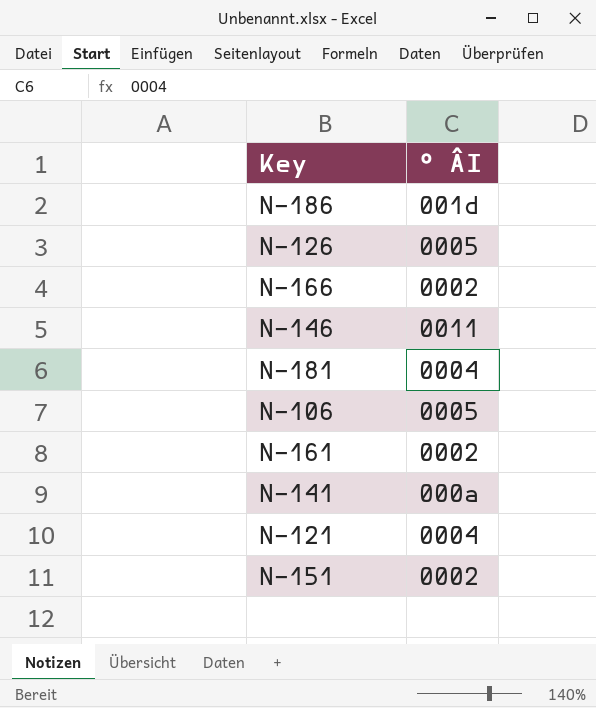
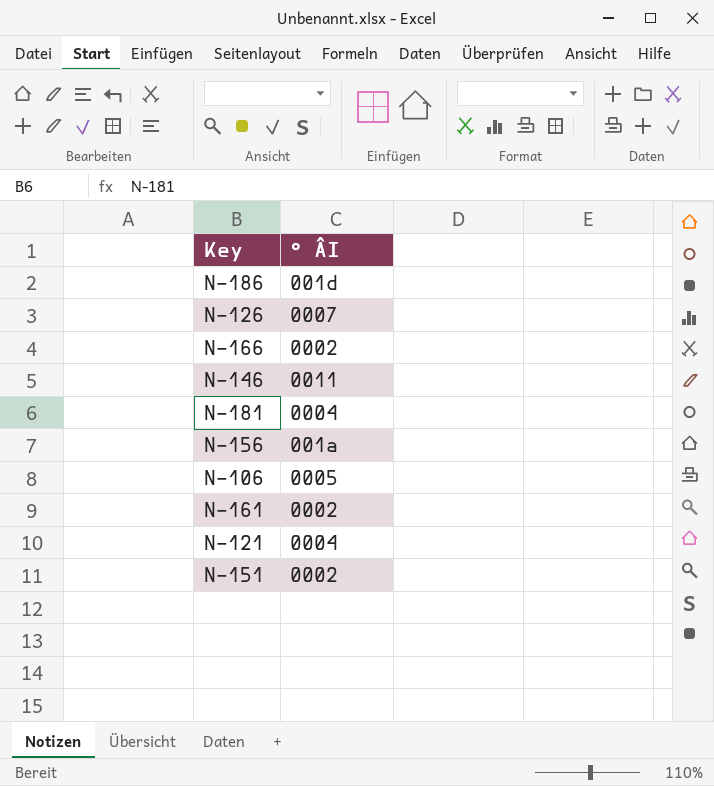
row N-141: 000a -> none
N-126 | ° ÂI: 0005 -> 0007
row N-156: none -> 001a

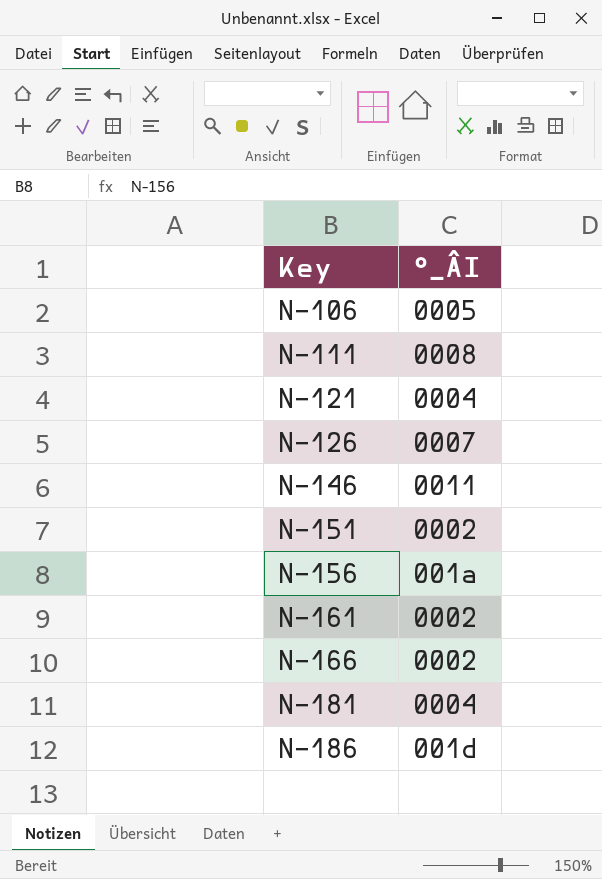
row order: none -> Key ascending
column name: ° ÂI -> °_ÂI
row N-111: none -> 0008

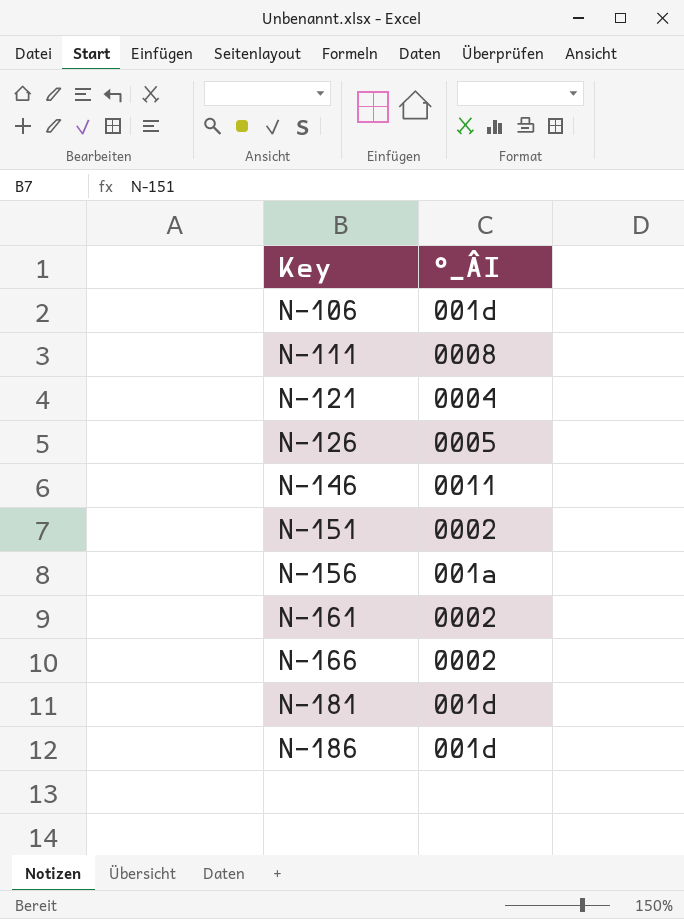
N-106 | °_ÂI: 0005 -> 001d
N-126 | °_ÂI: 0007 -> 0005
N-181 | °_ÂI: 0004 -> 001d

